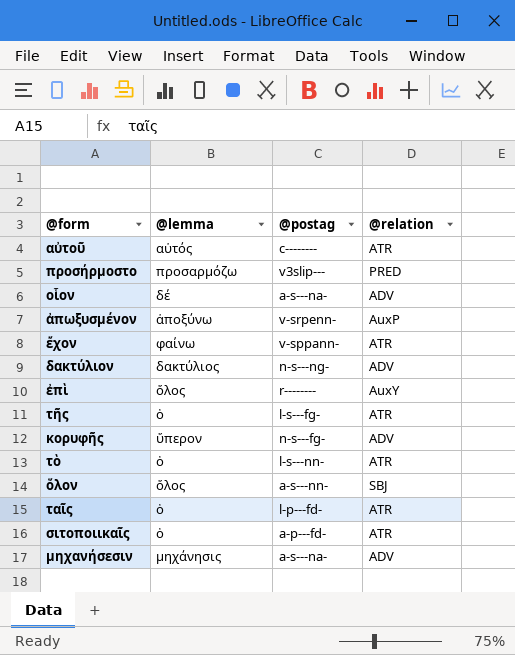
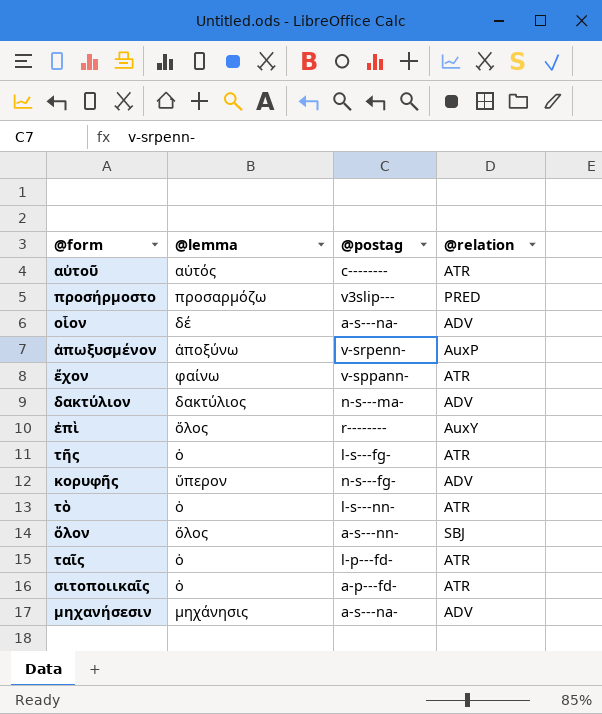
δακτύλιον | @postag: n-s---ng- -> n-s---ma-

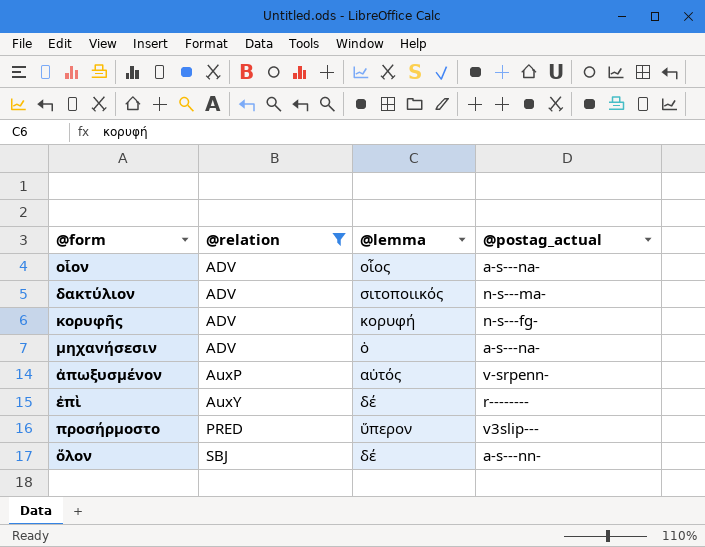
filter: none -> @relation != ATR
row order: none -> @relation ascending
column @relation | position: 4 -> 2
column name: @postag -> @postag_actual
οἷον | @lemma: δέ -> οἷος
δακτύλιον | @lemma: δακτύλιος -> σιτοποιικός
κορυφῆς | @lemma: ὕπερον -> κορυφή
μηχανήσεσιν | @lemma: μηχάνησις -> ὁ
ἀπωξυσμένον | @lemma: ἀποξύνω -> αὐτός
ἐπὶ | @lemma: ὅλος -> δέ
προσήρμοστο | @lemma: προσαρμόζω -> ὕπερον
ὅλον | @lemma: ὅλος -> δέ

